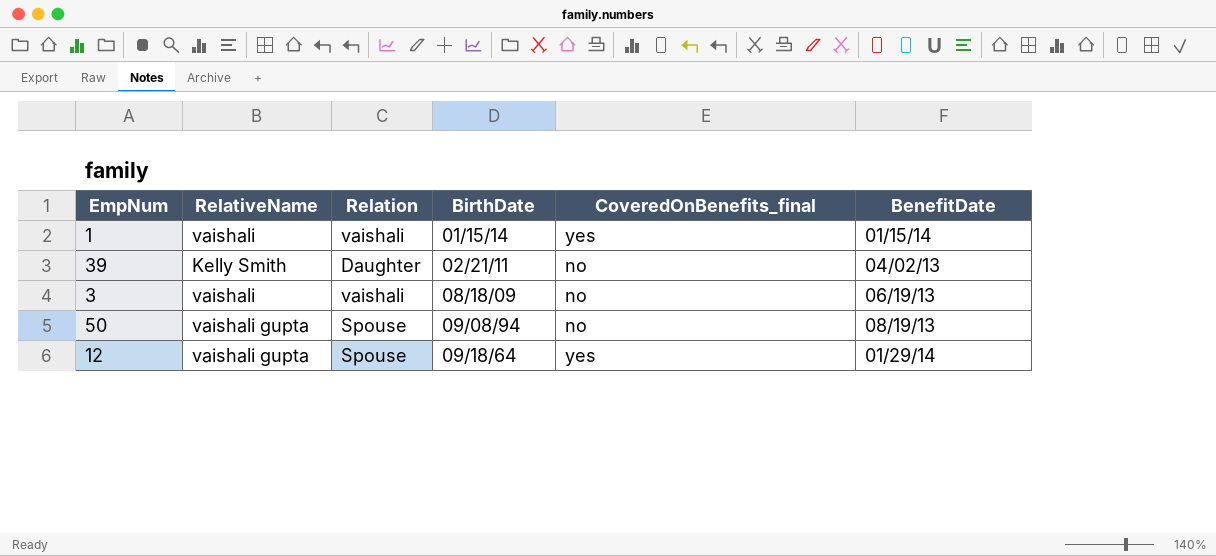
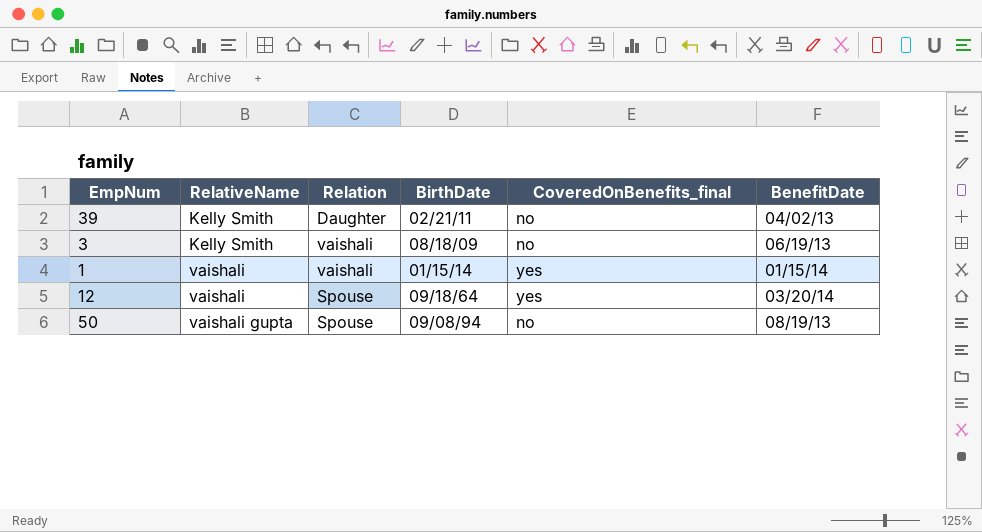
row order: BirthDate descending -> RelativeName ascending
3 | RelativeName: vaishali -> Kelly Smith
12 | RelativeName: vaishali gupta -> vaishali
12 | BenefitDate: 01/29/14 -> 03/20/14

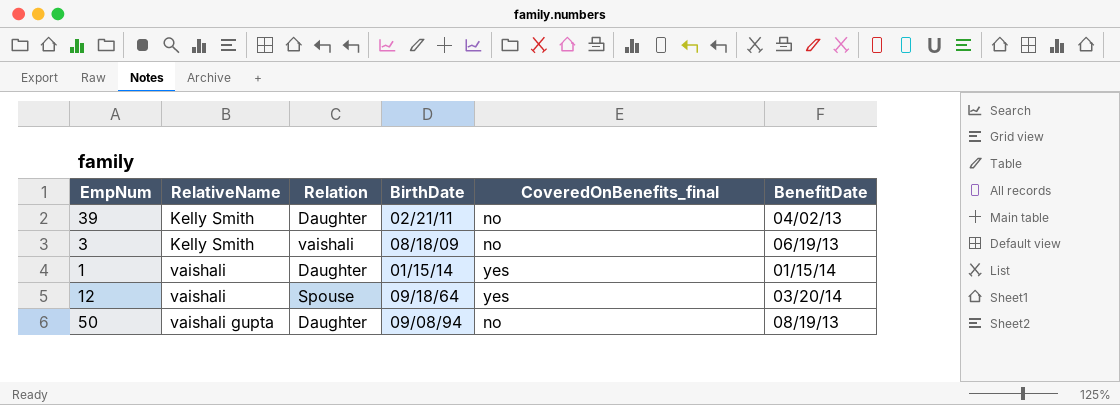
1 | Relation: vaishali -> Daughter
50 | Relation: Spouse -> Daughter

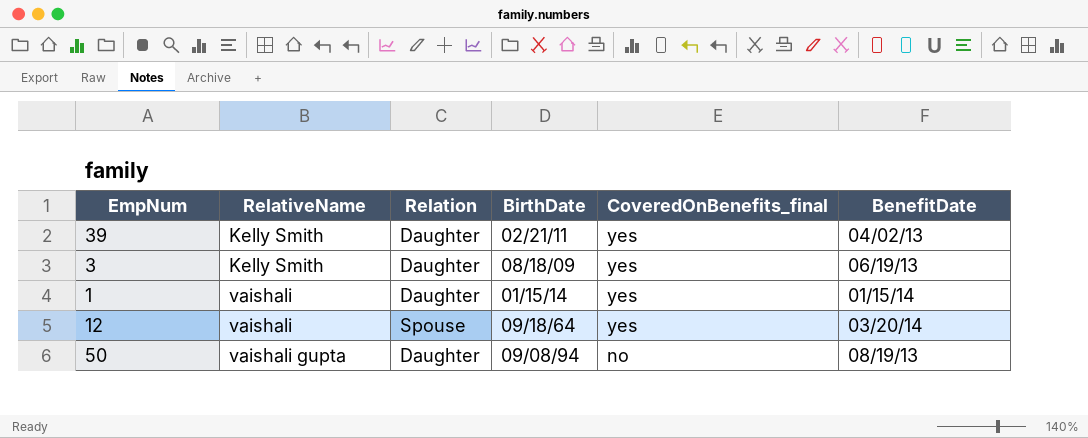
39 | CoveredOnBenefits_final: no -> yes
3 | Relation: vaishali -> Daughter
3 | CoveredOnBenefits_final: no -> yes

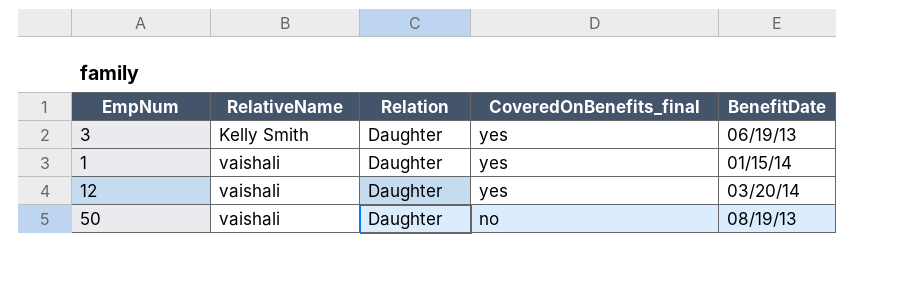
column BirthDate | position: 4 -> none
row 39: Kelly Smith | Daughter | 02/21/11 | yes | 04/02/13 -> none
12 | Relation: Spouse -> Daughter
50 | RelativeName: vaishali gupta -> vaishali

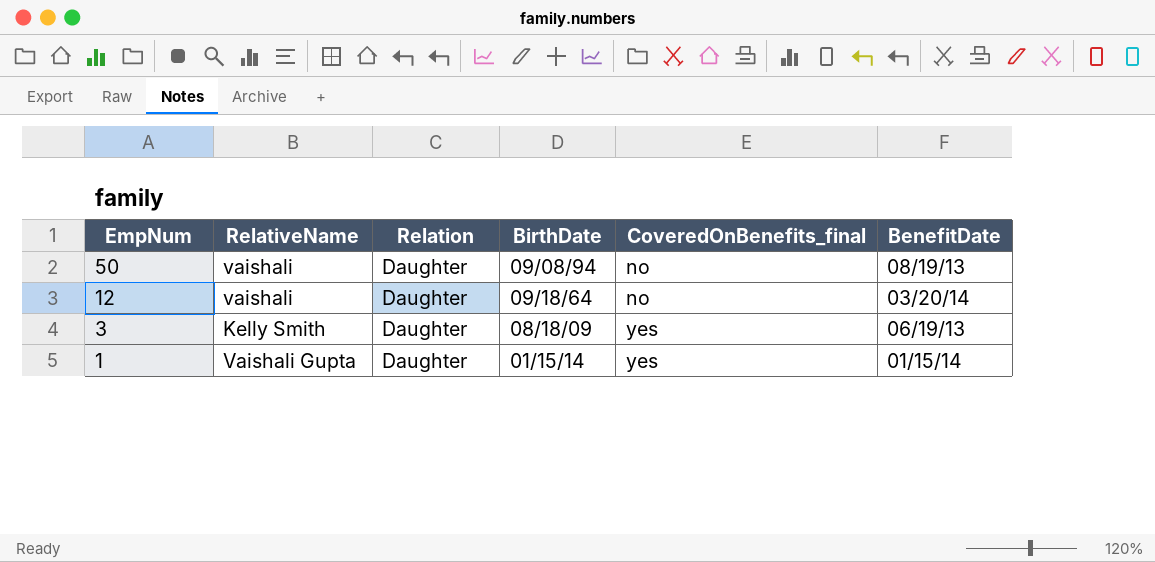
row order: RelativeName ascending -> EmpNum descending
column BirthDate | position: none -> 4
12 | CoveredOnBenefits_final: yes -> no
1 | RelativeName: vaishali -> Vaishali Gupta

